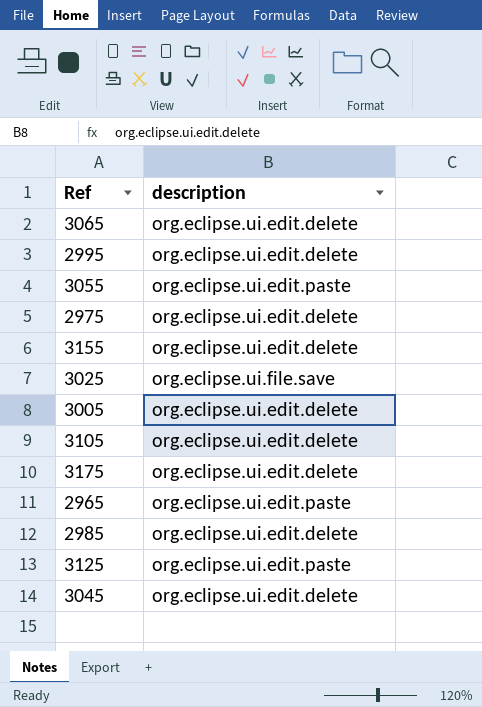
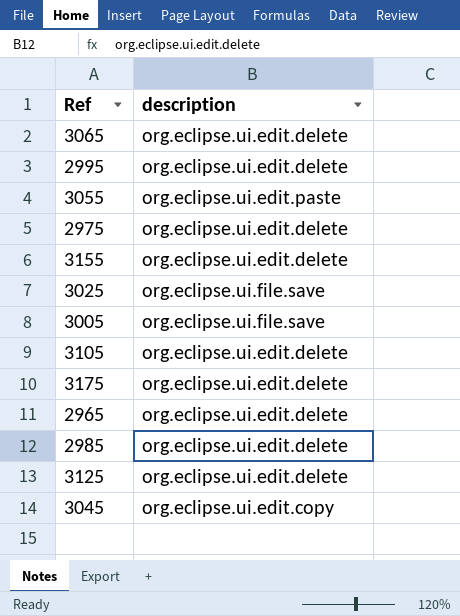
3005 | description: org.eclipse.ui.edit.delete -> org.eclipse.ui.file.save
2965 | description: org.eclipse.ui.edit.paste -> org.eclipse.ui.edit.delete
3125 | description: org.eclipse.ui.edit.paste -> org.eclipse.ui.edit.delete
3045 | description: org.eclipse.ui.edit.delete -> org.eclipse.ui.edit.copy

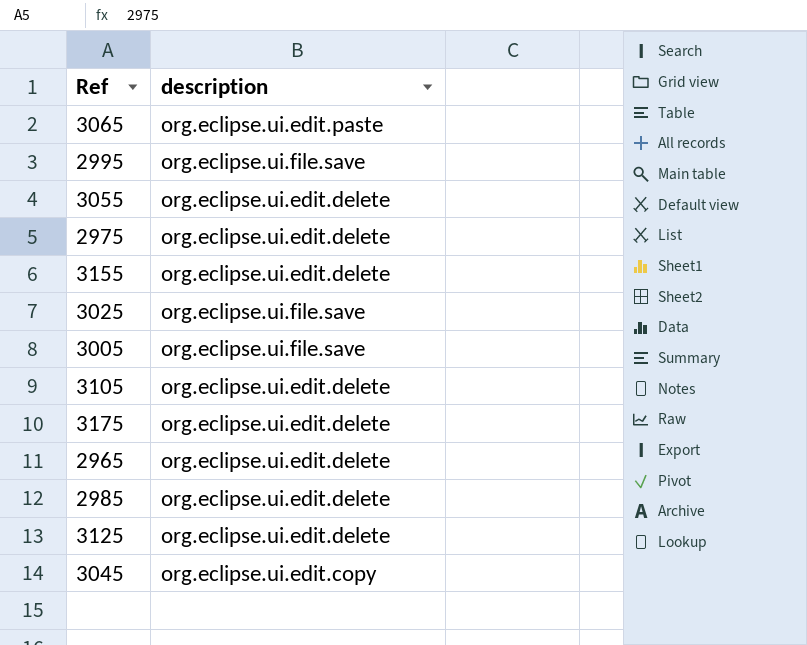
3065 | description: org.eclipse.ui.edit.delete -> org.eclipse.ui.edit.paste
2995 | description: org.eclipse.ui.edit.delete -> org.eclipse.ui.file.save
3055 | description: org.eclipse.ui.edit.paste -> org.eclipse.ui.edit.delete

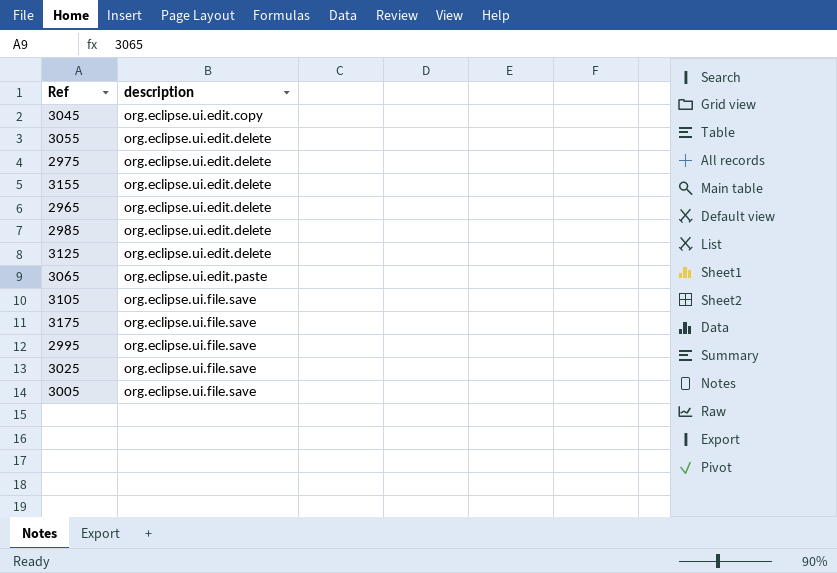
row order: none -> description ascending
3105 | description: org.eclipse.ui.edit.delete -> org.eclipse.ui.file.save
3175 | description: org.eclipse.ui.edit.delete -> org.eclipse.ui.file.save

